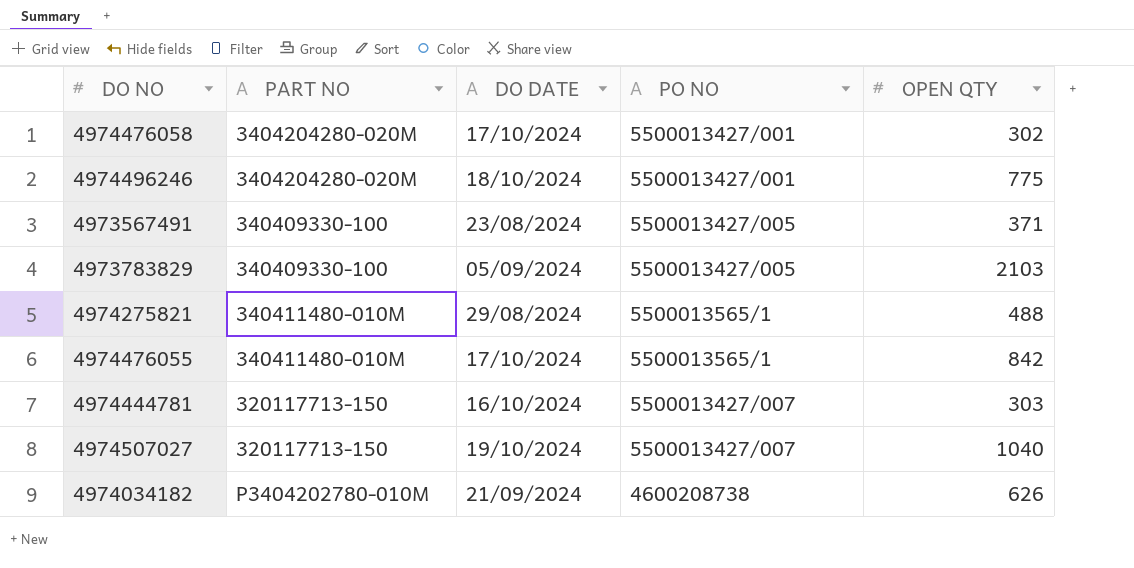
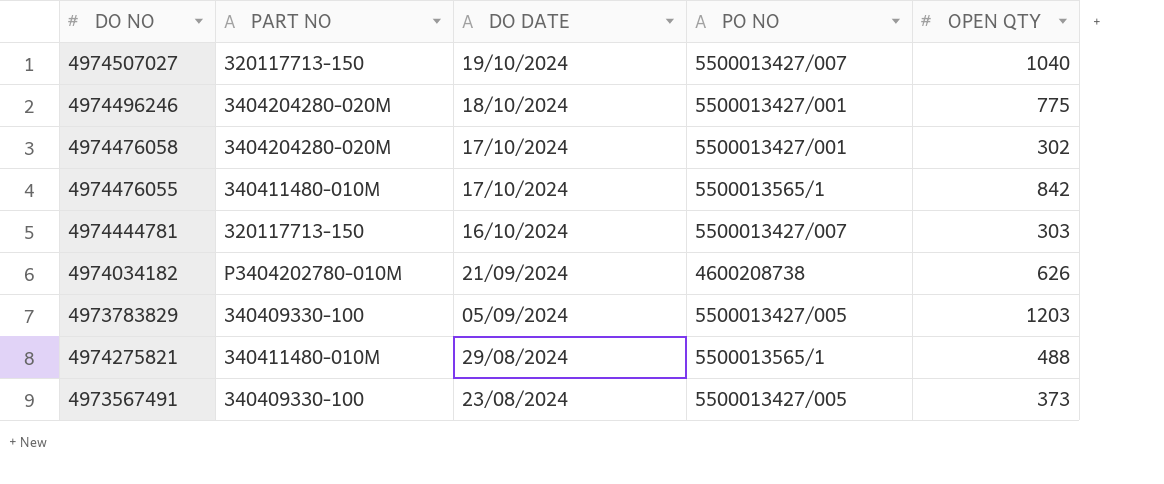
row order: none -> DO DATE descending
4973783829 | OPEN QTY: 2103 -> 1203
4973567491 | OPEN QTY: 371 -> 373

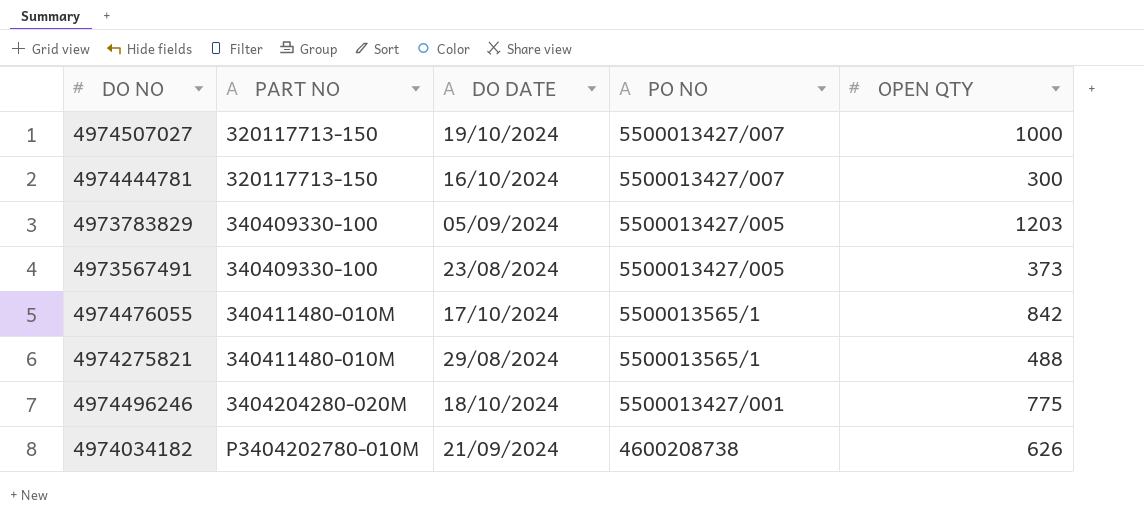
row order: DO DATE descending -> PART NO ascending
row 4974476058: 3404204280-020M | 17/10/2024 | 5500013427/001 | 302 -> none
4974507027 | OPEN QTY: 1040 -> 1000
4974444781 | OPEN QTY: 303 -> 300

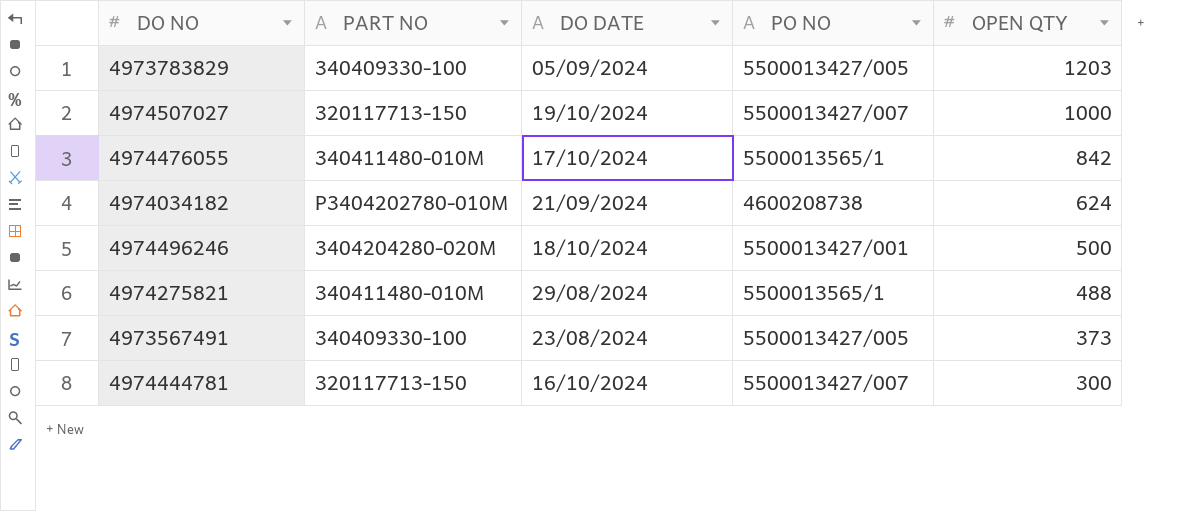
row order: PART NO ascending -> OPEN QTY descending
4974034182 | OPEN QTY: 626 -> 624
4974496246 | OPEN QTY: 775 -> 500

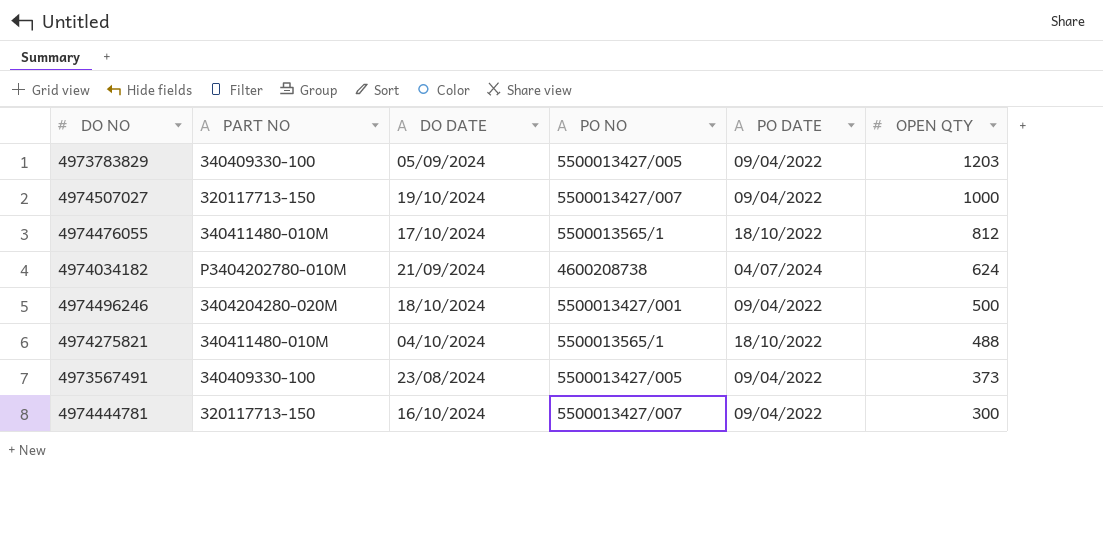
column PO DATE | position: none -> 5
4974476055 | OPEN QTY: 842 -> 812
4974275821 | DO DATE: 29/08/2024 -> 04/10/2024

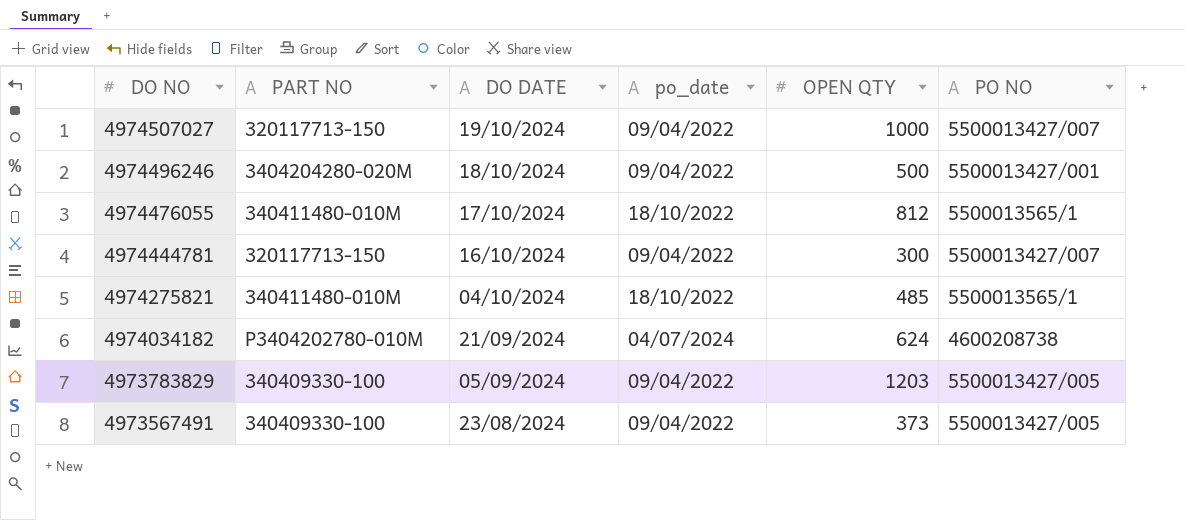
row order: OPEN QTY descending -> DO NO descending
column name: PO DATE -> po_date
column PO NO | position: 4 -> 6
4974275821 | OPEN QTY: 488 -> 485

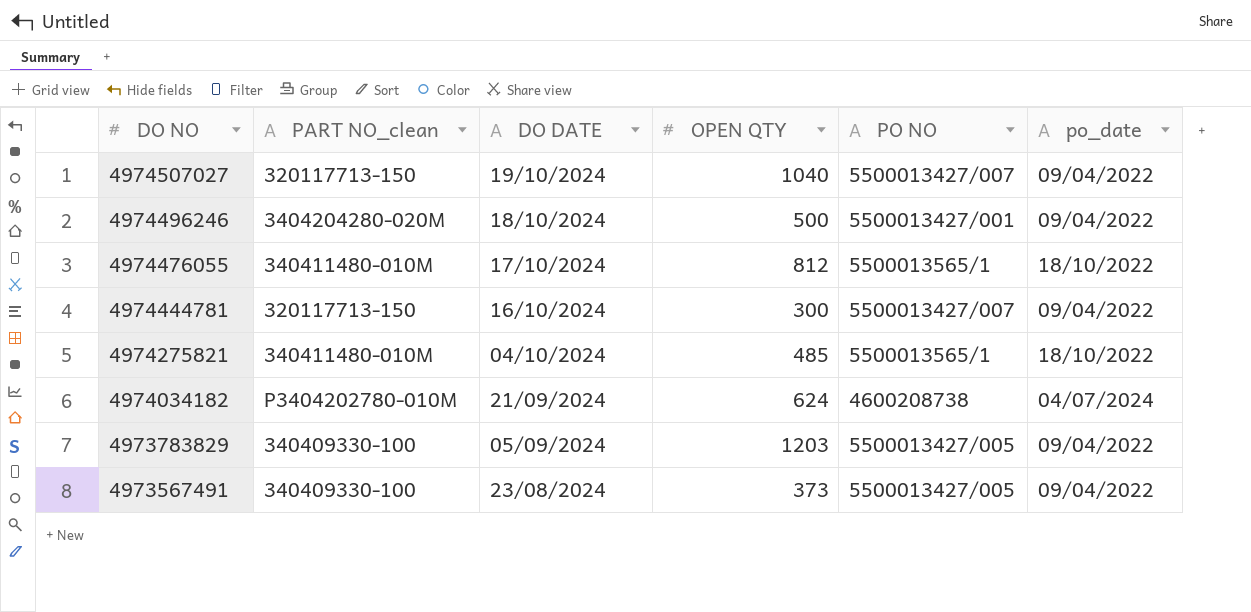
column name: PART NO -> PART NO_clean
column po_date | position: 4 -> 6
4974507027 | OPEN QTY: 1000 -> 1040

